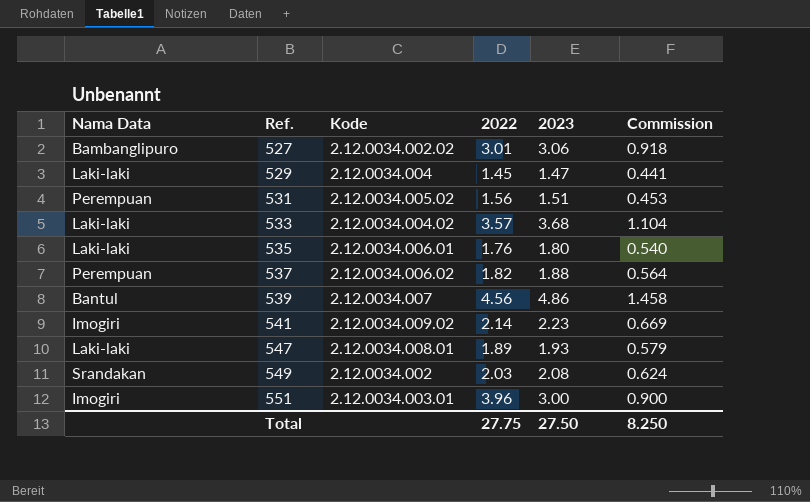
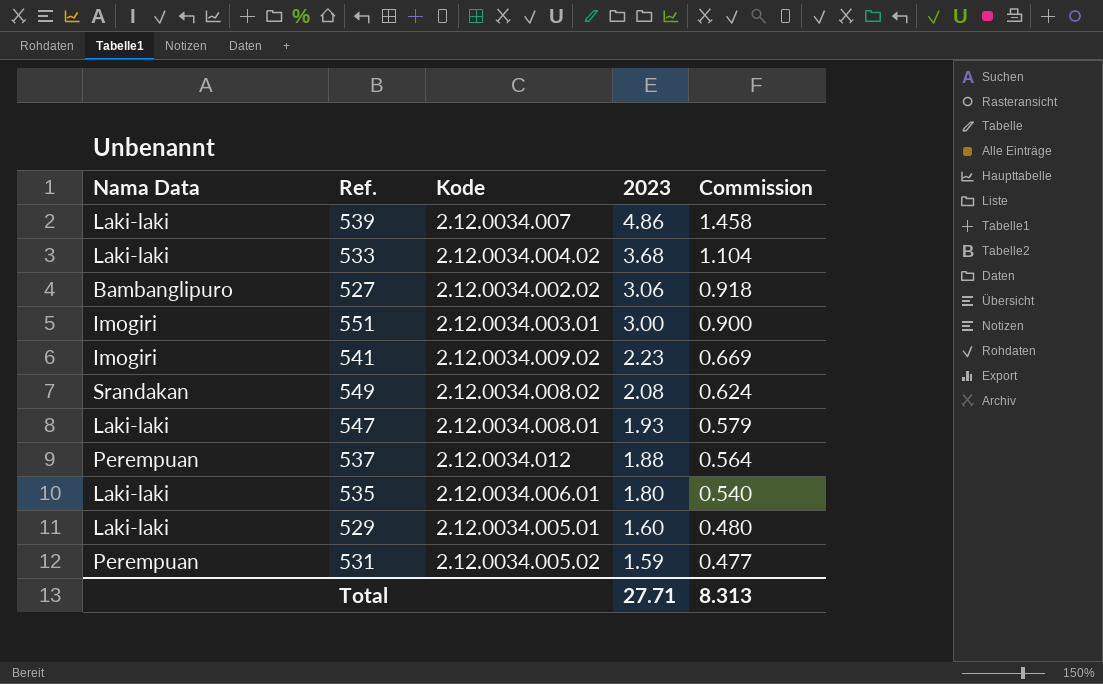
row order: Ref. ascending -> 2023 descending
column 2022 | position: 4 -> none
539 | Nama Data: Bantul -> Laki-laki
549 | Kode: 2.12.0034.002 -> 2.12.0034.008.02
537 | Kode: 2.12.0034.006.02 -> 2.12.0034.012
529 | Kode: 2.12.0034.004 -> 2.12.0034.005.01
529 | 2023: 1.47 -> 1.60
529 | Commission: 0.441 -> 0.480
531 | 2023: 1.51 -> 1.59
531 | Commission: 0.453 -> 0.477
Total | 2023: 27.50 -> 27.71
Total | Commission: 8.250 -> 8.313

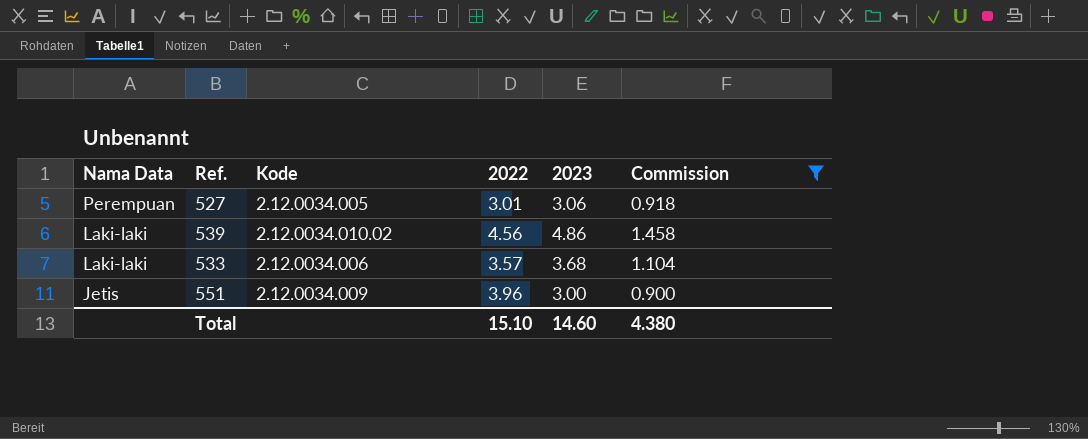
filter: none -> Commission >= 0.900
row order: 2023 descending -> Nama Data descending
column 2022 | position: none -> 4
527 | Nama Data: Bambanglipuro -> Perempuan
527 | Kode: 2.12.0034.002.02 -> 2.12.0034.005
539 | Kode: 2.12.0034.007 -> 2.12.0034.010.02
533 | Kode: 2.12.0034.004.02 -> 2.12.0034.006
551 | Nama Data: Imogiri -> Jetis
551 | Kode: 2.12.0034.003.01 -> 2.12.0034.009
Total | 2023: 27.71 -> 14.60
Total | Commission: 8.313 -> 4.380

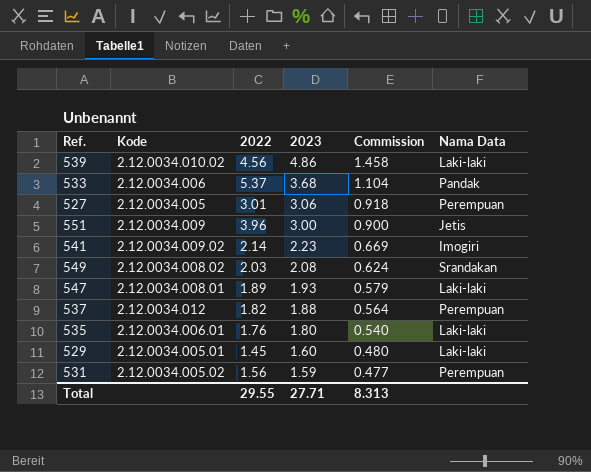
filter: Commission >= 0.900 -> none
row order: Nama Data descending -> 2023 descending
column Nama Data | position: 1 -> 6
533 | 2022: 3.57 -> 5.37
533 | Nama Data: Laki-laki -> Pandak
Total | 2022: 15.10 -> 29.55
Total | 2023: 14.60 -> 27.71
Total | Commission: 4.380 -> 8.313

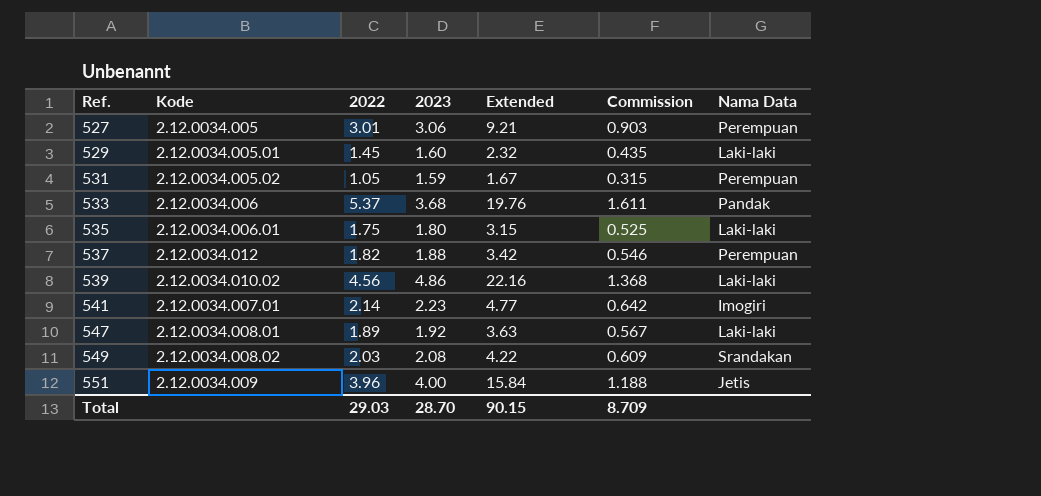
row order: 2023 descending -> Ref. ascending
column Extended | formula: none -> [2022] * [2023]
column Commission | formula: [2023] * 0.3 -> [2022] * 0.3
531 | 2022: 1.56 -> 1.05
535 | 2022: 1.76 -> 1.75
541 | Kode: 2.12.0034.009.02 -> 2.12.0034.007.01
547 | 2023: 1.93 -> 1.92
551 | 2023: 3.00 -> 4.00
Total | 2022: 29.55 -> 29.03
Total | 2023: 27.71 -> 28.70
Total | Commission: 8.313 -> 8.709

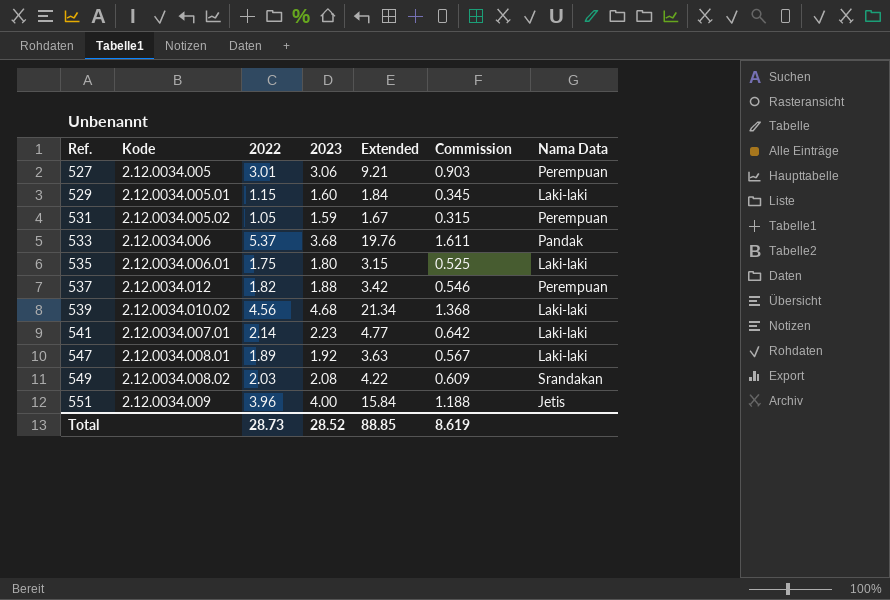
529 | 2022: 1.45 -> 1.15
529 | Extended: 2.32 -> 1.84
529 | Commission: 0.435 -> 0.345
539 | 2023: 4.86 -> 4.68
539 | Extended: 22.16 -> 21.34
541 | Nama Data: Imogiri -> Laki-laki
Total | 2022: 29.03 -> 28.73
Total | 2023: 28.70 -> 28.52
Total | Extended: 90.15 -> 88.85
Total | Commission: 8.709 -> 8.619

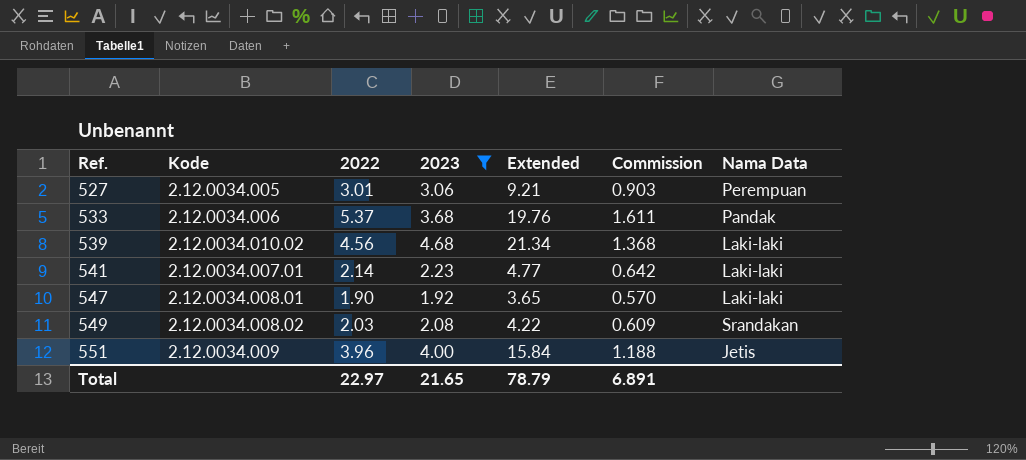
filter: none -> 2023 >= 1.92
547 | 2022: 1.89 -> 1.90
547 | Extended: 3.63 -> 3.65
547 | Commission: 0.567 -> 0.570
Total | 2022: 28.73 -> 22.97
Total | 2023: 28.52 -> 21.65
Total | Extended: 88.85 -> 78.79
Total | Commission: 8.619 -> 6.891

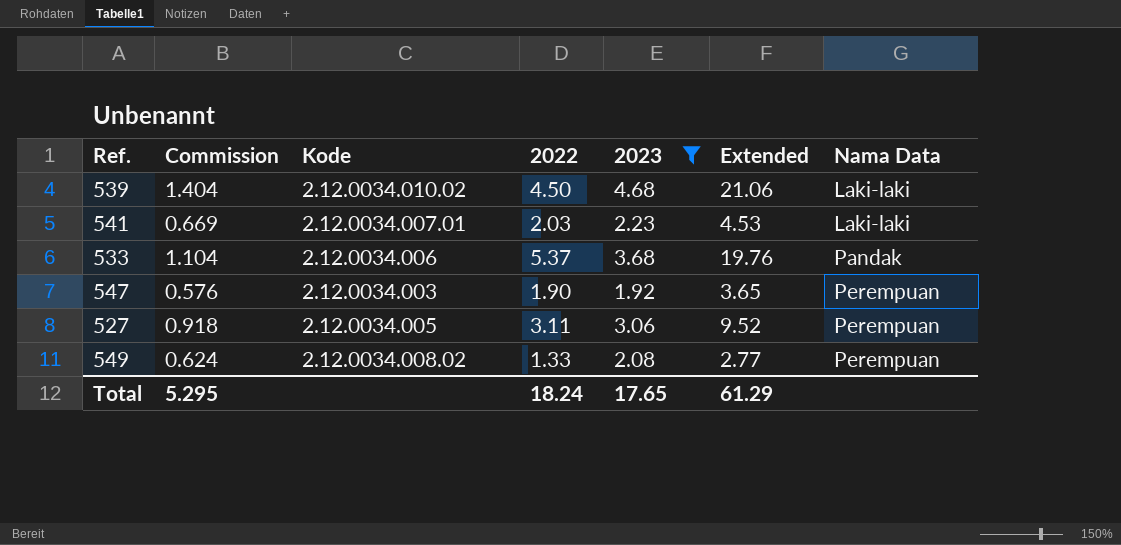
row order: Ref. ascending -> Nama Data ascending
column Commission | formula: [2022] * 0.3 -> [2023] * 0.3
column Commission | position: 6 -> 2
row 551: 2.12.0034.009 | 3.96 | 4.00 | 15.84 | 1.188 | Jetis -> none
539 | 2022: 4.56 -> 4.50
539 | Extended: 21.34 -> 21.06
541 | 2022: 2.14 -> 2.03
541 | Extended: 4.77 -> 4.53
547 | Kode: 2.12.0034.008.01 -> 2.12.0034.003
547 | Nama Data: Laki-laki -> Perempuan
527 | 2022: 3.01 -> 3.11
527 | Extended: 9.21 -> 9.52
549 | 2022: 2.03 -> 1.33
549 | Extended: 4.22 -> 2.77
549 | Nama Data: Srandakan -> Perempuan
Total | Commission: 6.891 -> 5.295
Total | 2022: 22.97 -> 18.24
Total | 2023: 21.65 -> 17.65
Total | Extended: 78.79 -> 61.29

